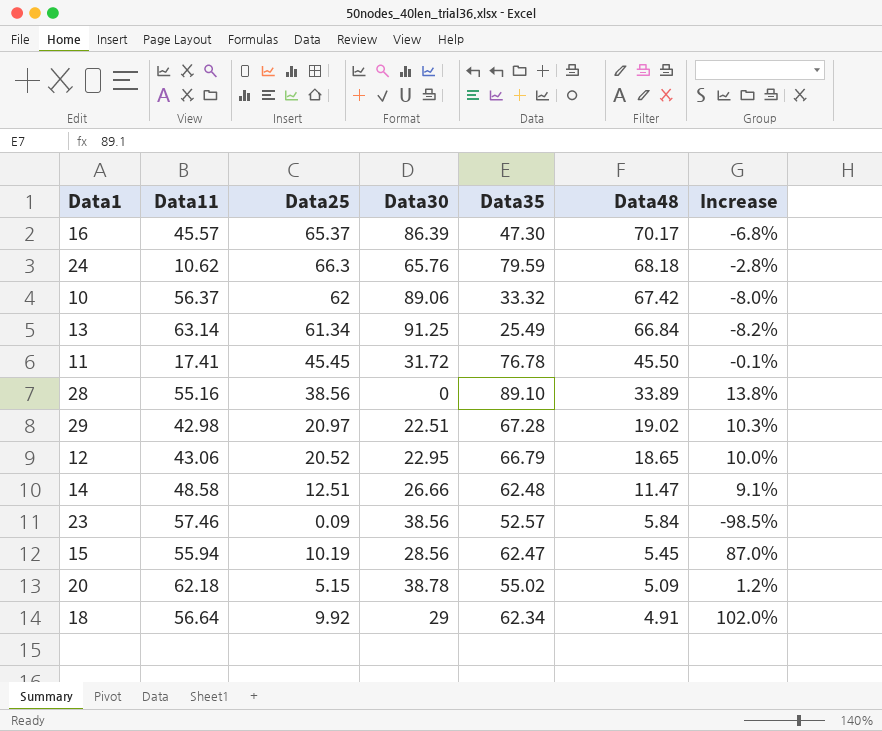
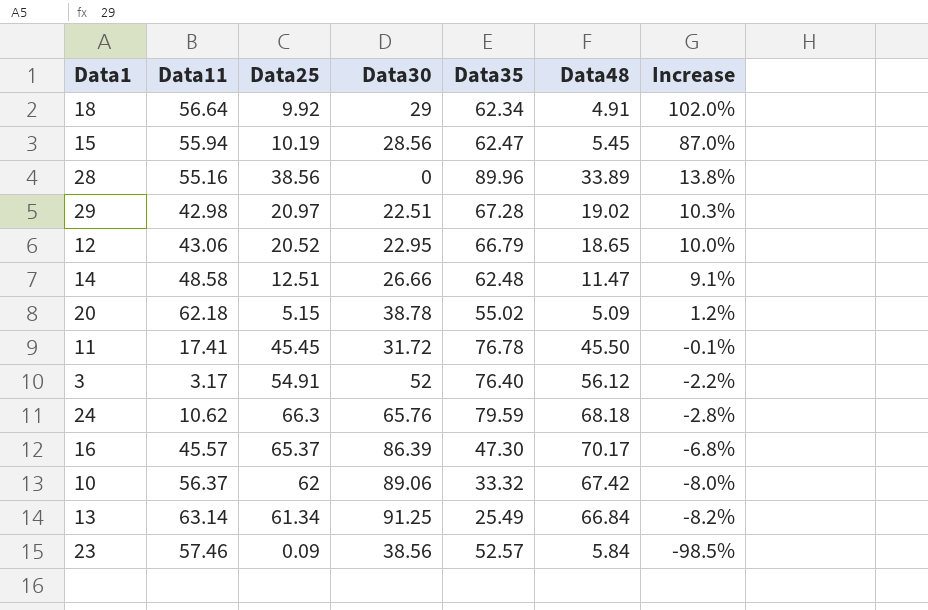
row order: Data48 descending -> Increase descending
28 | Data35: 89.10 -> 89.96
row 3: none -> 3.17 | 54.91 | 52 | 76.40 | 56.12 | -2.2%

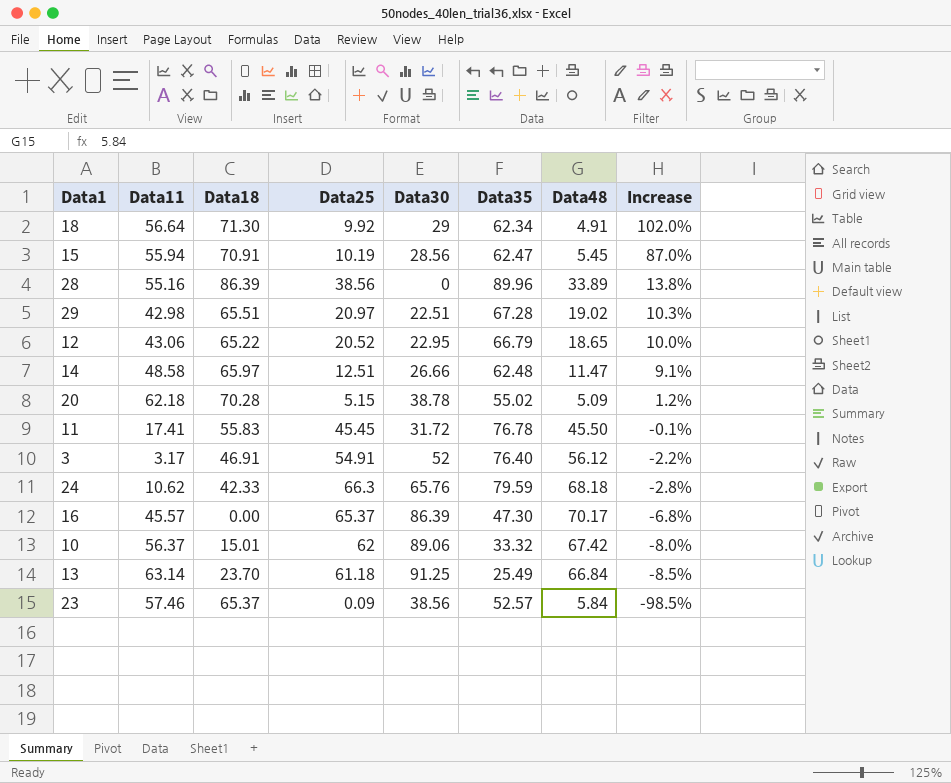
column Data18 | position: none -> 3
13 | Data25: 61.34 -> 61.18
13 | Increase: -8.2% -> -8.5%

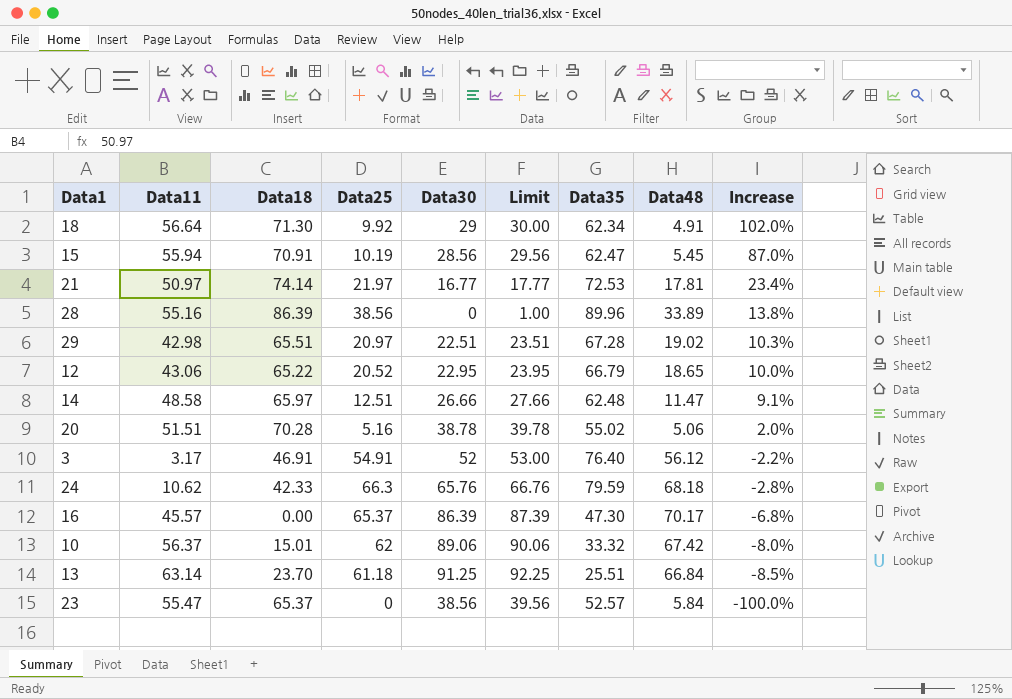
column Limit | formula: none -> [Data30] + 1
row 11: 17.41 | 55.83 | 45.45 | 31.72 | 76.78 | 45.50 | -0.1% -> none
row 21: none -> 50.97 | 74.14 | 21.97 | 16.77 | 17.77 | 72.53 | 17.81 | 23.4%
20 | Data11: 62.18 -> 51.51
20 | Data25: 5.15 -> 5.16
20 | Data48: 5.09 -> 5.06
20 | Increase: 1.2% -> 2.0%
13 | Data35: 25.49 -> 25.51
23 | Data11: 57.46 -> 55.47
23 | Data25: 0.09 -> 0
23 | Increase: -98.5% -> -100.0%

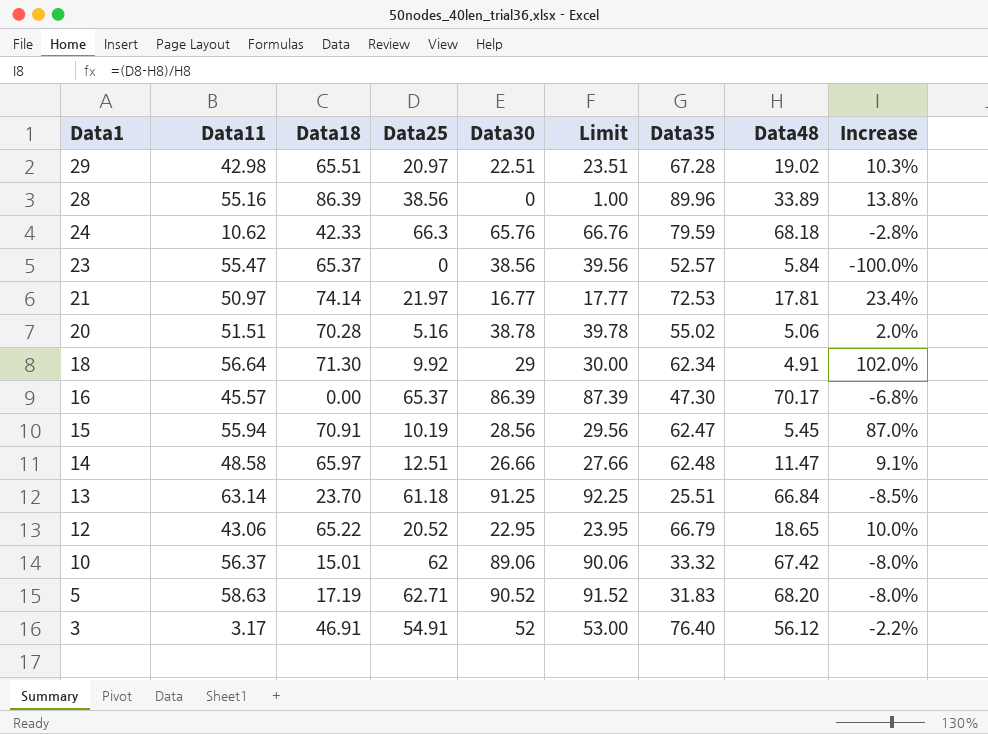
row order: Increase descending -> Data1 descending
row 5: none -> 58.63 | 17.19 | 62.71 | 90.52 | 91.52 | 31.83 | 68.20 | -8.0%

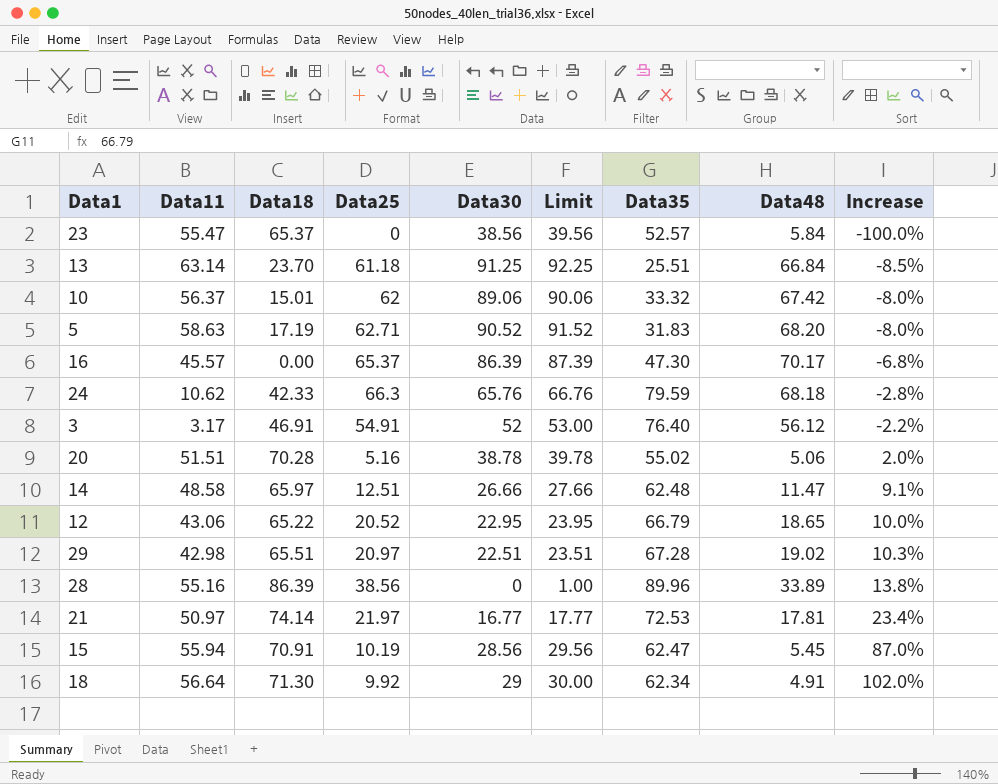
row order: Data1 descending -> Increase ascending

